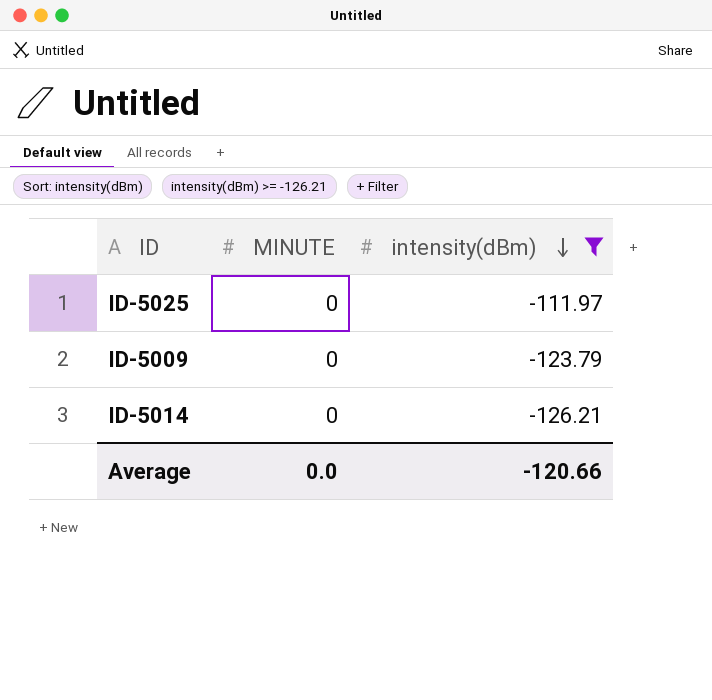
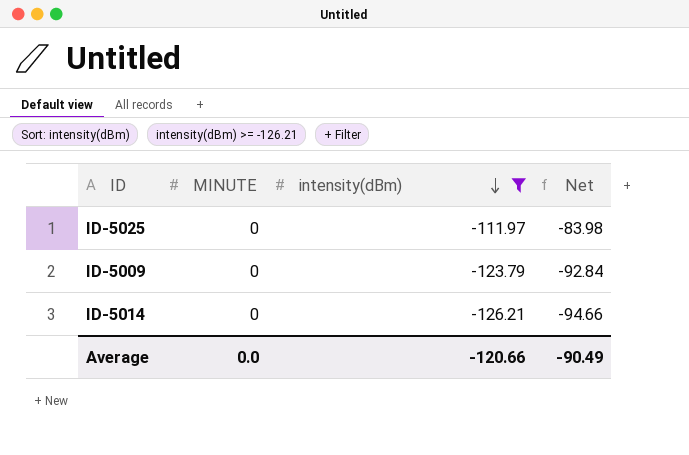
column Net | formula: none -> [intensity(dBm)] * 0.75

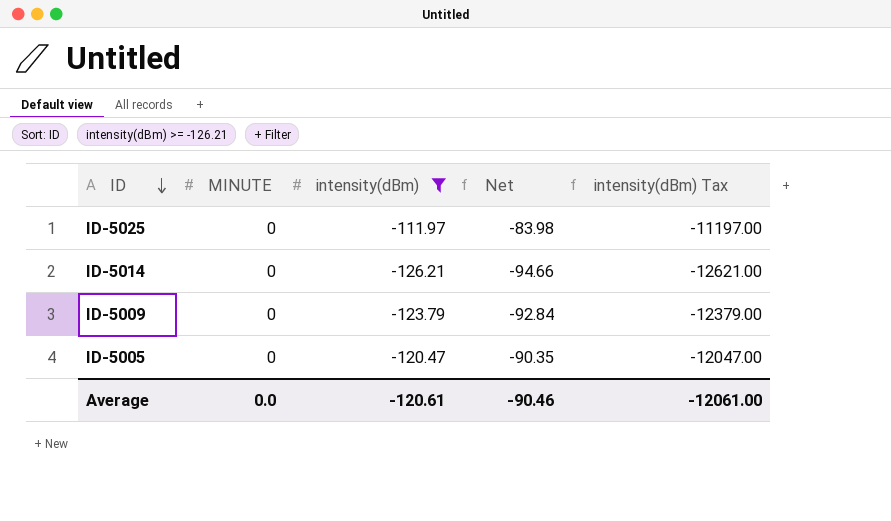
row order: intensity(dBm) descending -> ID descending
column intensity(dBm) Tax | formula: none -> [intensity(dBm)] * 100
row ID-5005: none -> 0 | -120.47 | -90.35 | -12047.00
Average | intensity(dBm): -120.66 -> -120.61
Average | Net: -90.49 -> -90.46

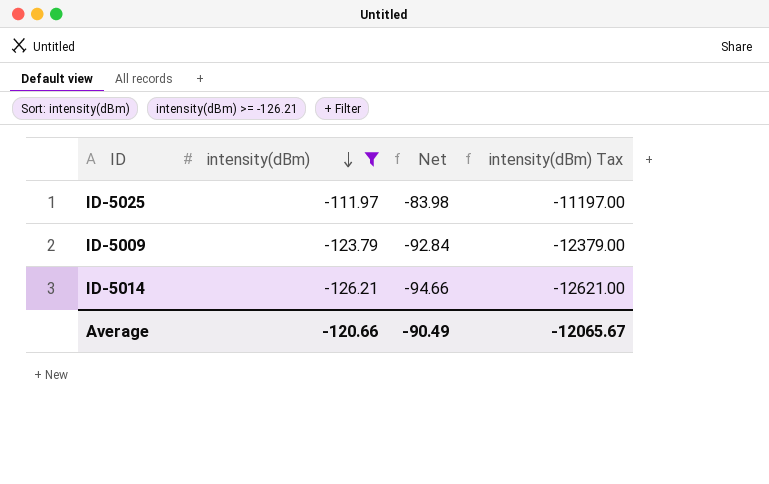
row order: ID descending -> intensity(dBm) descending
column MINUTE | position: 2 -> none
row ID-5005: 0 | -120.47 | -90.35 | -12047.00 -> none
Average | intensity(dBm): -120.61 -> -120.66
Average | Net: -90.46 -> -90.49
Average | intensity(dBm) Tax: -12061.00 -> -12065.67

